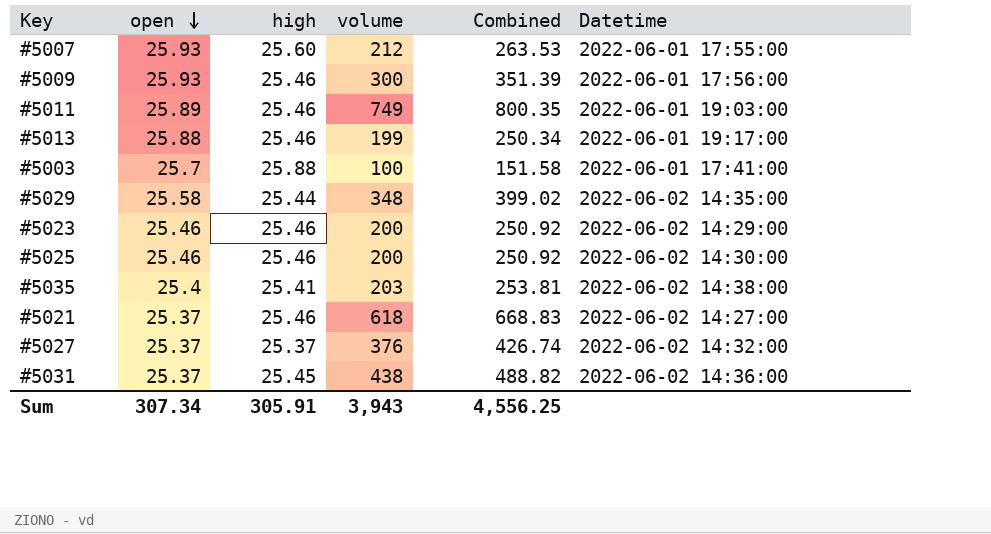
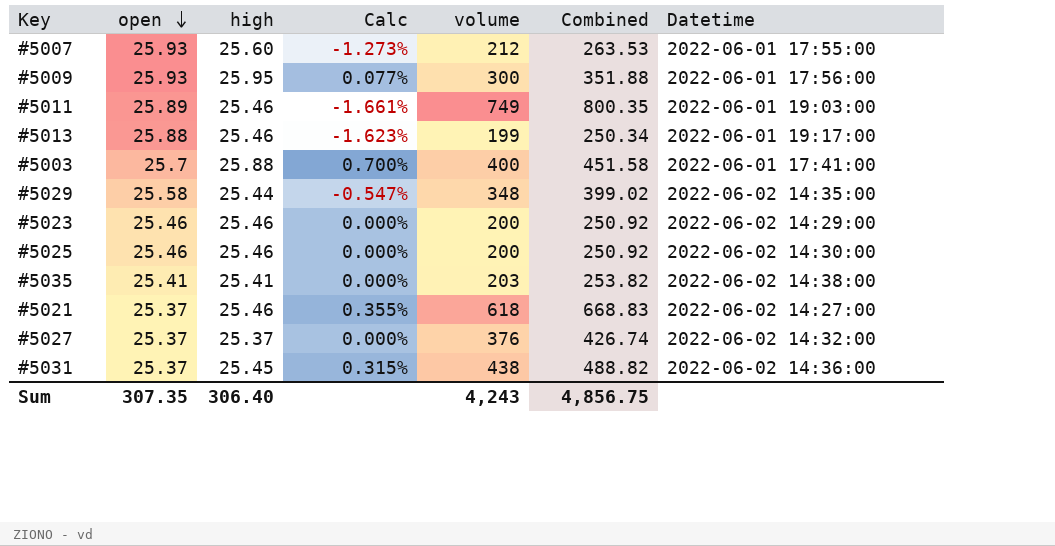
column Calc | formula: none -> ([high] - [open]) / [open]
#5009 | high: 25.46 -> 25.95
#5009 | Combined: 351.39 -> 351.88
#5003 | volume: 100 -> 400
#5003 | Combined: 151.58 -> 451.58
#5035 | open: 25.4 -> 25.41
#5035 | Combined: 253.81 -> 253.82
Sum | open: 307.34 -> 307.35
Sum | high: 305.91 -> 306.40
Sum | volume: 3,943 -> 4,243
Sum | Combined: 4,556.25 -> 4,856.75

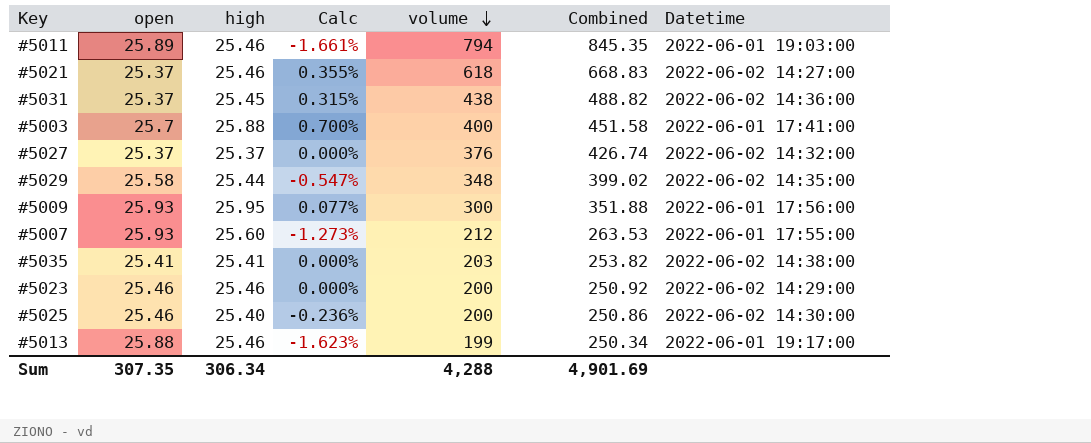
row order: open descending -> volume descending
#5011 | volume: 749 -> 794
#5011 | Combined: 800.35 -> 845.35
#5025 | high: 25.46 -> 25.40
#5025 | Calc: 0.000% -> -0.236%
#5025 | Combined: 250.92 -> 250.86
Sum | high: 306.40 -> 306.34
Sum | volume: 4,243 -> 4,288
Sum | Combined: 4,856.75 -> 4,901.69

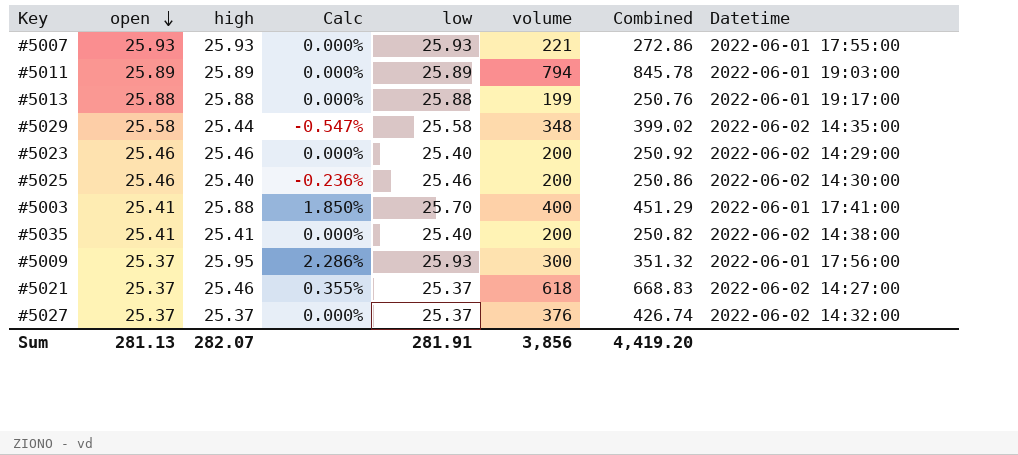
row order: volume descending -> open descending
column low | position: none -> 5
row #5031: 25.37 | 25.45 | 0.315% | 438 | 488.82 | 2022-06-02 14:36:00 -> none
#5007 | high: 25.60 -> 25.93
#5007 | Calc: -1.273% -> 0.000%
#5007 | volume: 212 -> 221
#5007 | Combined: 263.53 -> 272.86
#5011 | high: 25.46 -> 25.89
#5011 | Calc: -1.661% -> 0.000%
#5011 | Combined: 845.35 -> 845.78
#5013 | high: 25.46 -> 25.88
#5013 | Calc: -1.623% -> 0.000%
#5013 | Combined: 250.34 -> 250.76
#5003 | open: 25.7 -> 25.41
#5003 | Calc: 0.700% -> 1.850%
#5003 | Combined: 451.58 -> 451.29
#5035 | volume: 203 -> 200
#5035 | Combined: 253.82 -> 250.82
#5009 | open: 25.93 -> 25.37
#5009 | Calc: 0.077% -> 2.286%
#5009 | Combined: 351.88 -> 351.32
Sum | open: 307.35 -> 281.13
Sum | high: 306.34 -> 282.07
Sum | volume: 4,288 -> 3,856
Sum | Combined: 4,901.69 -> 4,419.20

